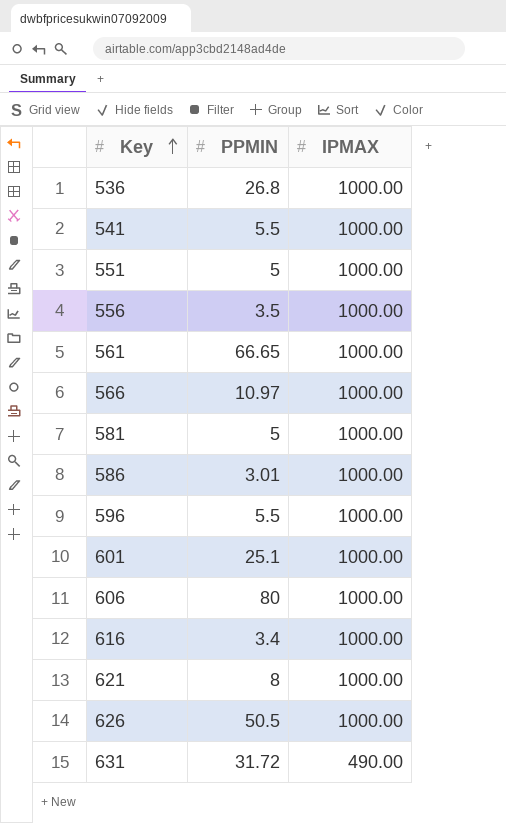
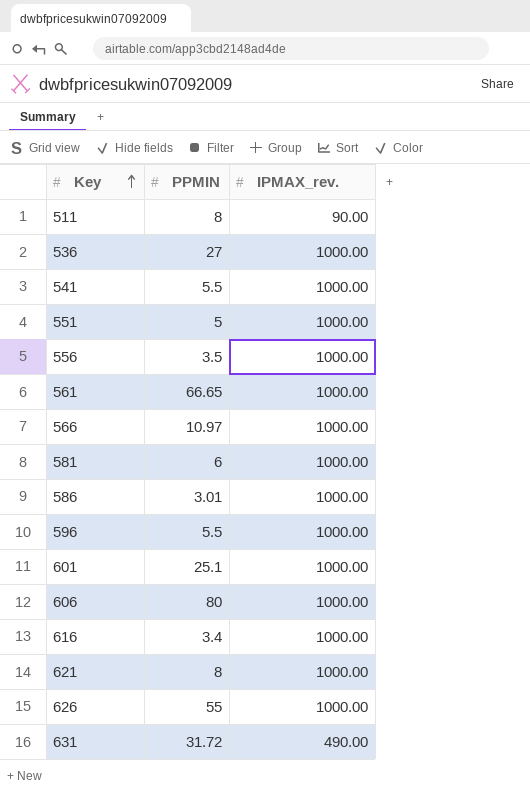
column name: IPMAX -> IPMAX_rev.
row 511: none -> 8 | 90.00
536 | PPMIN: 26.8 -> 27
581 | PPMIN: 5 -> 6
626 | PPMIN: 50.5 -> 55

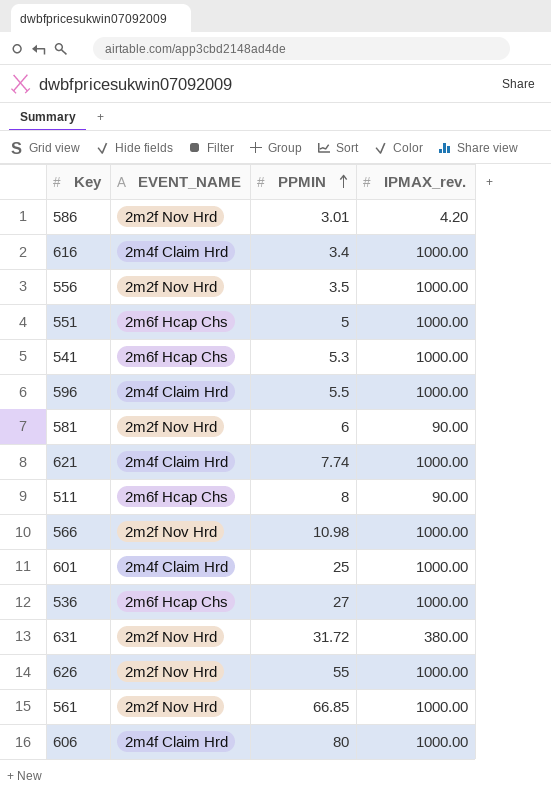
row order: Key ascending -> PPMIN ascending
column EVENT_NAME | position: none -> 2
586 | IPMAX_rev.: 1000.00 -> 4.20
541 | PPMIN: 5.5 -> 5.3
581 | IPMAX_rev.: 1000.00 -> 90.00
621 | PPMIN: 8 -> 7.74
566 | PPMIN: 10.97 -> 10.98
601 | PPMIN: 25.1 -> 25
631 | IPMAX_rev.: 490.00 -> 380.00
561 | PPMIN: 66.65 -> 66.85

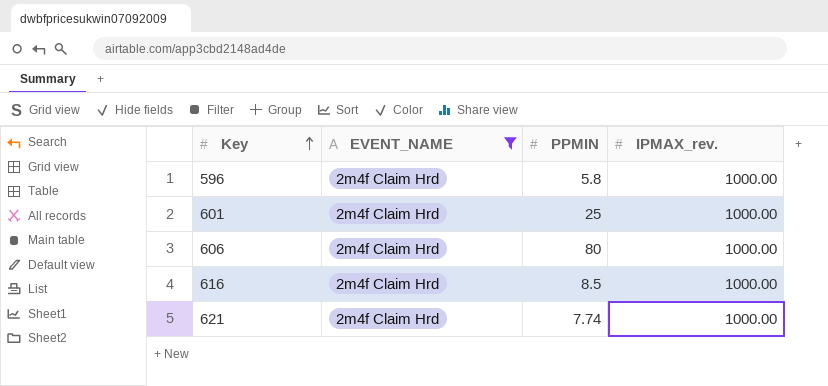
filter: none -> EVENT_NAME = 2m4f Claim Hrd
row order: PPMIN ascending -> Key ascending
596 | PPMIN: 5.5 -> 5.8
616 | PPMIN: 3.4 -> 8.5

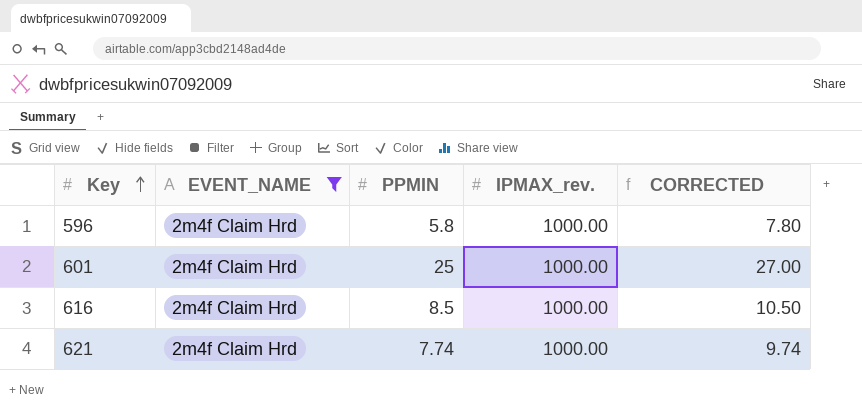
column CORRECTED | formula: none -> [PPMIN] + 2
row 606: 2m4f Claim Hrd | 80 | 1000.00 -> none

